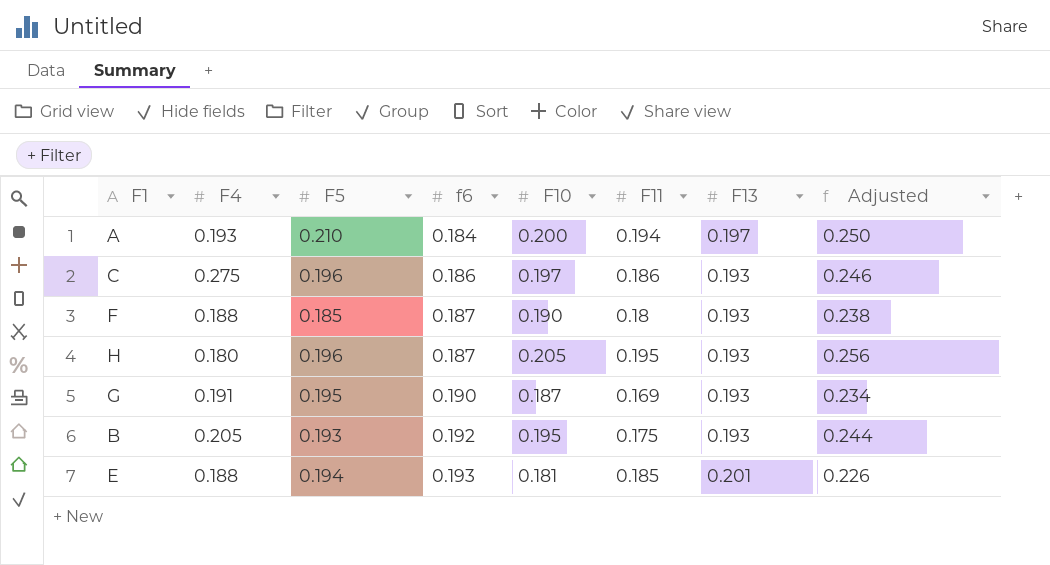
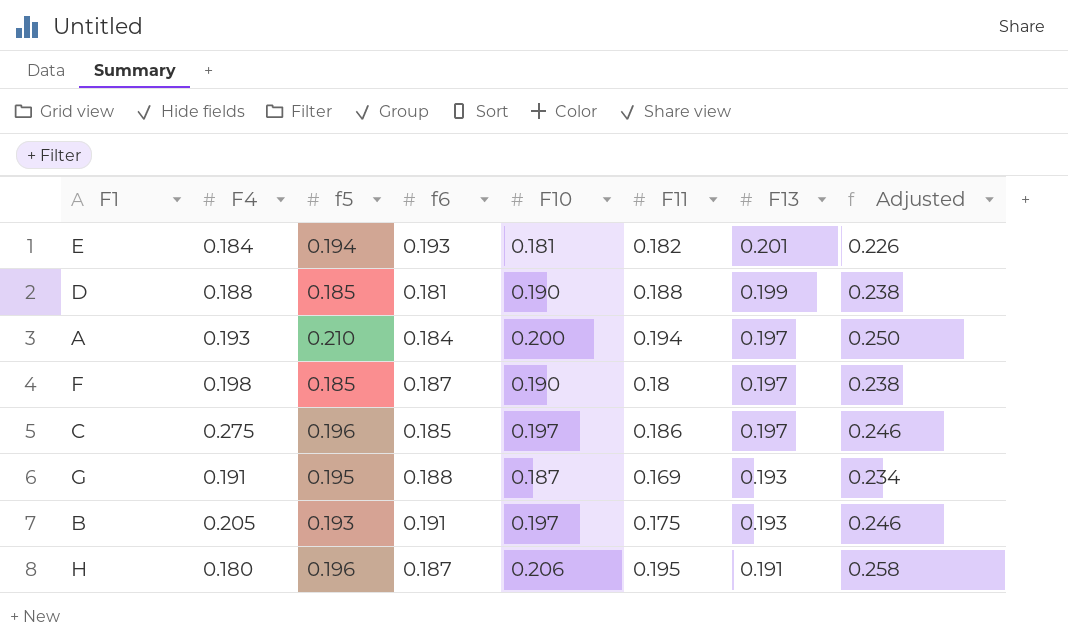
row order: f6 ascending -> F13 descending
column name: F5 -> f5
E | F4: 0.188 -> 0.184
E | F11: 0.185 -> 0.182
row D: none -> 0.188 | 0.185 | 0.181 | 0.190 | 0.188 | 0.199 | 0.238
F | F4: 0.188 -> 0.198
F | F13: 0.193 -> 0.197
C | f6: 0.186 -> 0.185
C | F13: 0.193 -> 0.197
G | f6: 0.190 -> 0.188
B | f6: 0.192 -> 0.191
B | F10: 0.195 -> 0.197
B | Adjusted: 0.244 -> 0.246
H | F10: 0.205 -> 0.206
H | F13: 0.193 -> 0.191
H | Adjusted: 0.256 -> 0.258

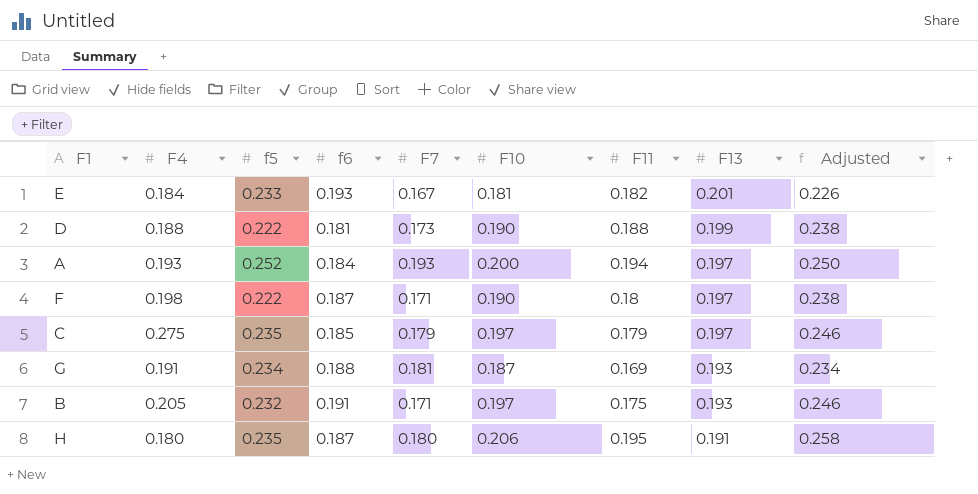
column F7 | position: none -> 5
E | f5: 0.194 -> 0.233
D | f5: 0.185 -> 0.222
A | f5: 0.210 -> 0.252
F | f5: 0.185 -> 0.222
C | f5: 0.196 -> 0.235
C | F11: 0.186 -> 0.179
G | f5: 0.195 -> 0.234
B | f5: 0.193 -> 0.232
H | f5: 0.196 -> 0.235

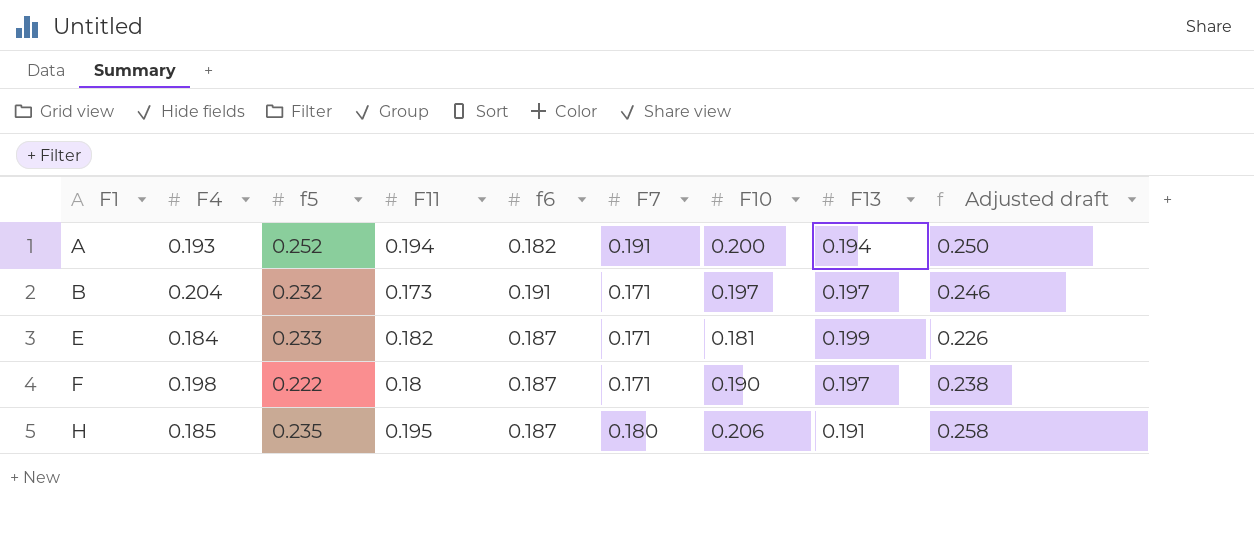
row order: F13 descending -> F1 ascending
column F11 | position: 7 -> 4
column name: Adjusted -> Adjusted draft
row D: 0.188 | 0.222 | 0.181 | 0.173 | 0.190 | 0.188 | 0.199 | 0.238 -> none
row C: 0.275 | 0.235 | 0.185 | 0.179 | 0.197 | 0.179 | 0.197 | 0.246 -> none
row G: 0.191 | 0.234 | 0.188 | 0.181 | 0.187 | 0.169 | 0.193 | 0.234 -> none
A | f6: 0.184 -> 0.182
A | F7: 0.193 -> 0.191
A | F13: 0.197 -> 0.194
B | F4: 0.205 -> 0.204
B | F11: 0.175 -> 0.173
B | F13: 0.193 -> 0.197
E | f6: 0.193 -> 0.187
E | F7: 0.167 -> 0.171
E | F13: 0.201 -> 0.199
H | F4: 0.180 -> 0.185

